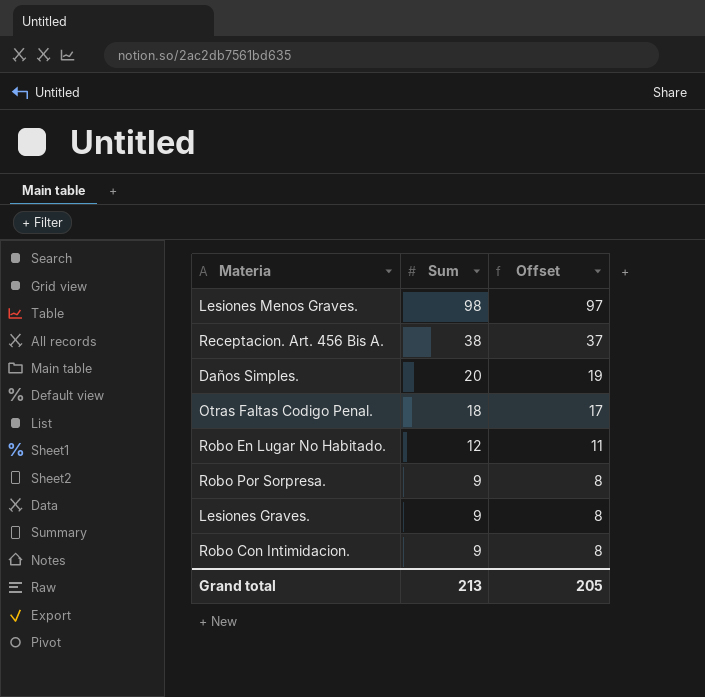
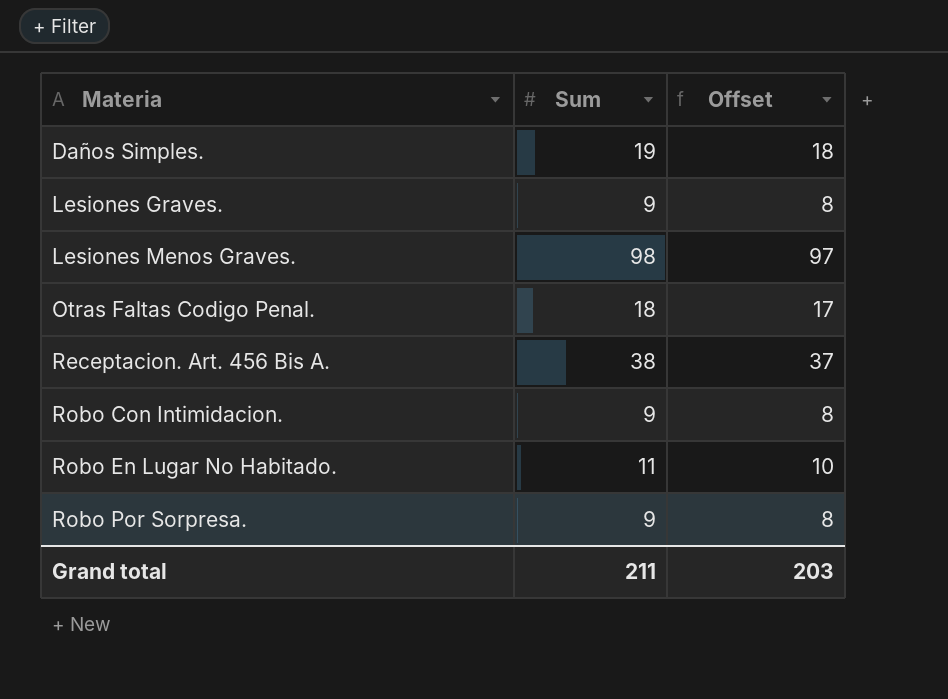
row order: Sum descending -> Materia ascending
Daños Simples. | Sum: 20 -> 19
Daños Simples. | Offset: 19 -> 18
Robo En Lugar No Habitado. | Sum: 12 -> 11
Robo En Lugar No Habitado. | Offset: 11 -> 10
Grand total | Sum: 213 -> 211
Grand total | Offset: 205 -> 203

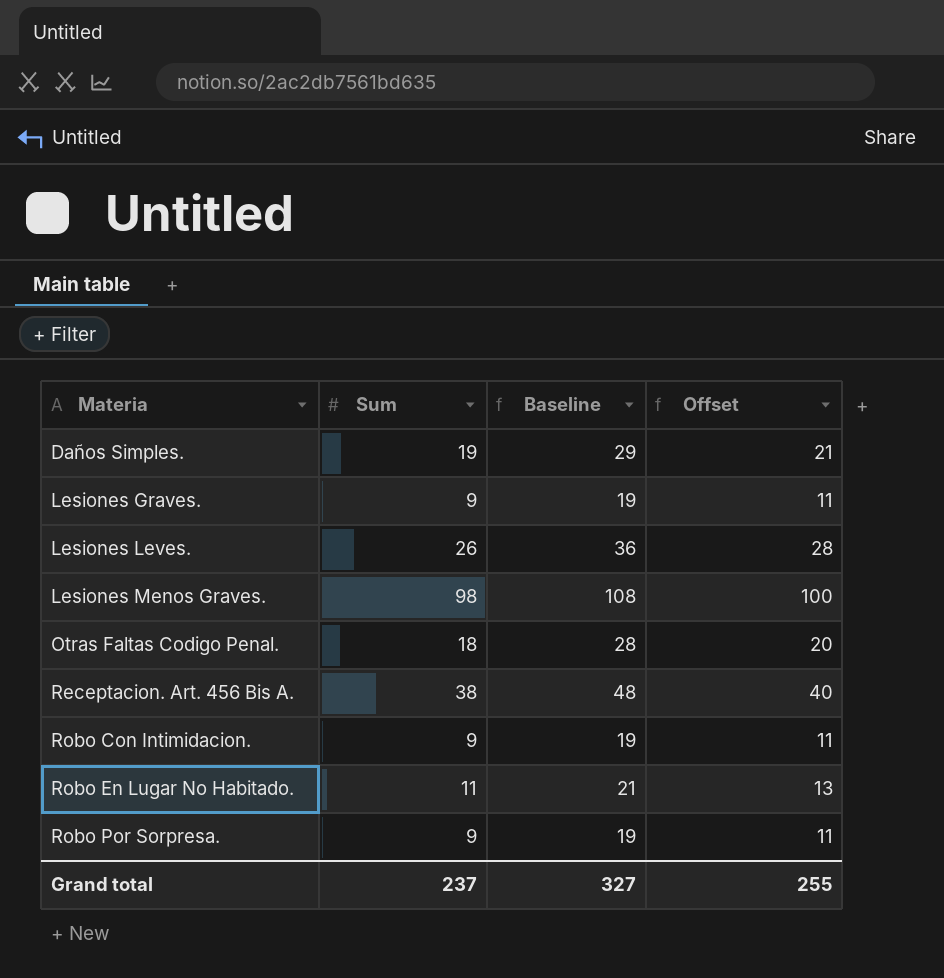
column Baseline | formula: none -> [Sum] + 10
column Offset | formula: [Sum] - 1 -> [Sum] + 2
row Lesiones Leves.: none -> 26 | 36 | 28
Grand total | Sum: 211 -> 237
Grand total | Offset: 203 -> 255

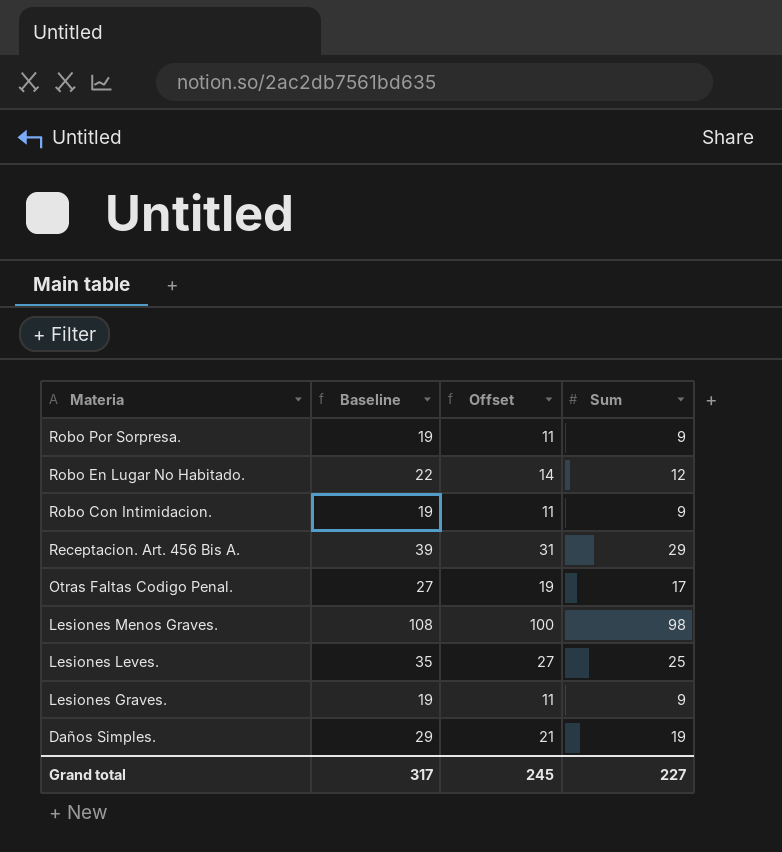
row order: Materia ascending -> Materia descending
column Sum | position: 2 -> 4
Robo En Lugar No Habitado. | Baseline: 21 -> 22
Robo En Lugar No Habitado. | Offset: 13 -> 14
Robo En Lugar No Habitado. | Sum: 11 -> 12
Receptacion. Art. 456 Bis A. | Baseline: 48 -> 39
Receptacion. Art. 456 Bis A. | Offset: 40 -> 31
Receptacion. Art. 456 Bis A. | Sum: 38 -> 29
Otras Faltas Codigo Penal. | Baseline: 28 -> 27
Otras Faltas Codigo Penal. | Offset: 20 -> 19
Otras Faltas Codigo Penal. | Sum: 18 -> 17
Lesiones Leves. | Baseline: 36 -> 35
Lesiones Leves. | Offset: 28 -> 27
Lesiones Leves. | Sum: 26 -> 25
Grand total | Baseline: 327 -> 317
Grand total | Offset: 255 -> 245
Grand total | Sum: 237 -> 227

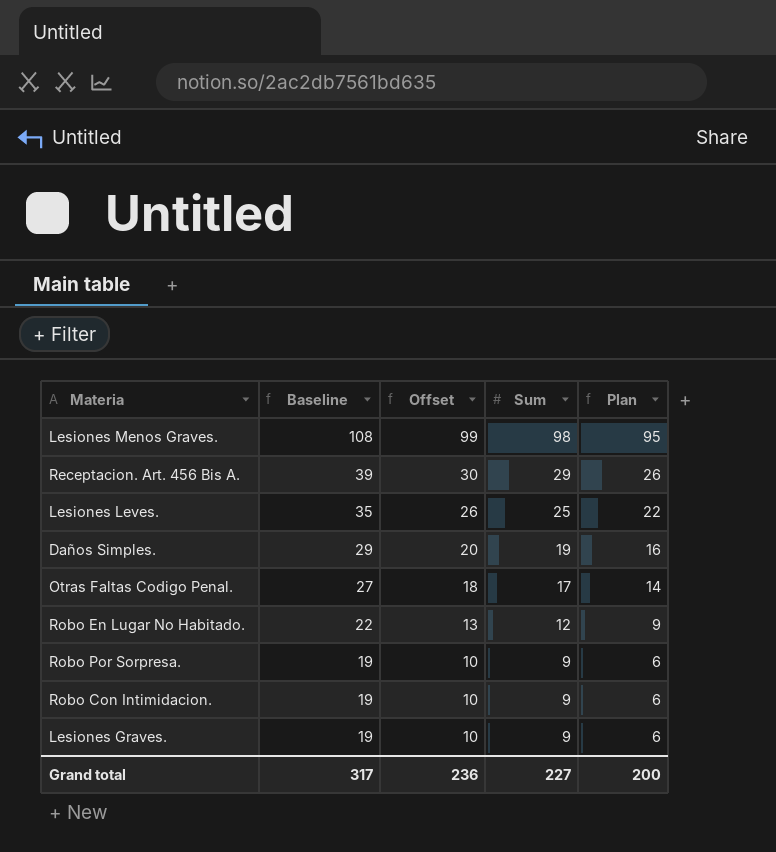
row order: Materia descending -> Baseline descending
column Offset | formula: [Sum] + 2 -> [Sum] + 1
column Plan | formula: none -> [Sum] - 3
Grand total | Offset: 245 -> 236

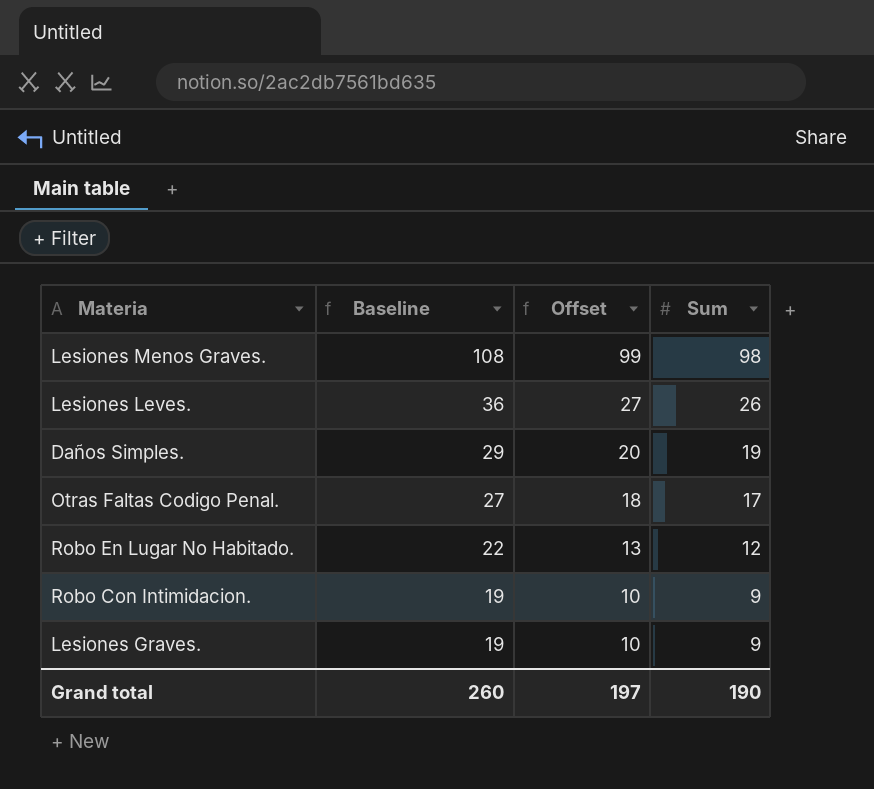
column Plan | formula: [Sum] - 3 -> none
row Receptacion. Art. 456 Bis A.: 39 | 30 | 29 | 26 -> none
row Robo Por Sorpresa.: 19 | 10 | 9 | 6 -> none
Lesiones Leves. | Baseline: 35 -> 36
Lesiones Leves. | Offset: 26 -> 27
Lesiones Leves. | Sum: 25 -> 26
Grand total | Baseline: 317 -> 260
Grand total | Offset: 236 -> 197
Grand total | Sum: 227 -> 190

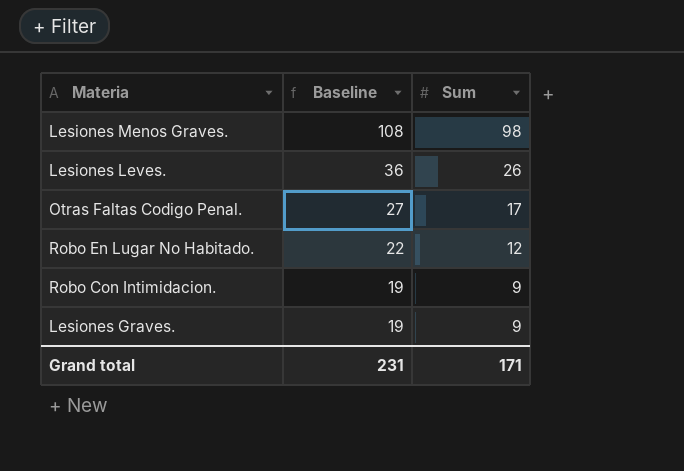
column Offset | formula: [Sum] + 1 -> none
row Daños Simples.: 29 | 20 | 19 -> none
Grand total | Baseline: 260 -> 231
Grand total | Sum: 190 -> 171

